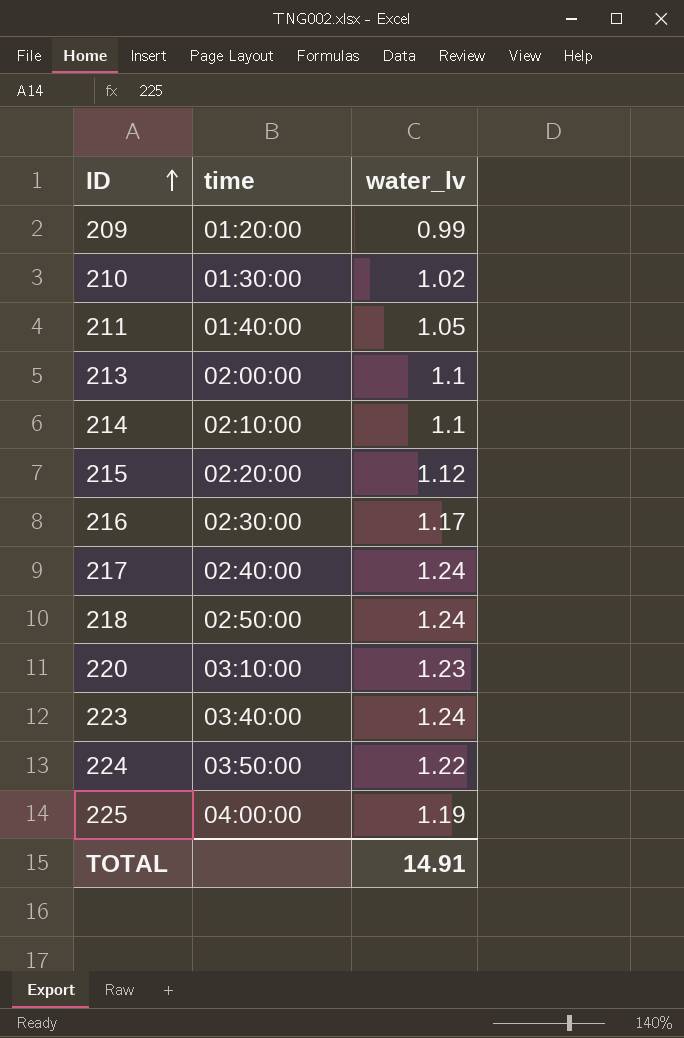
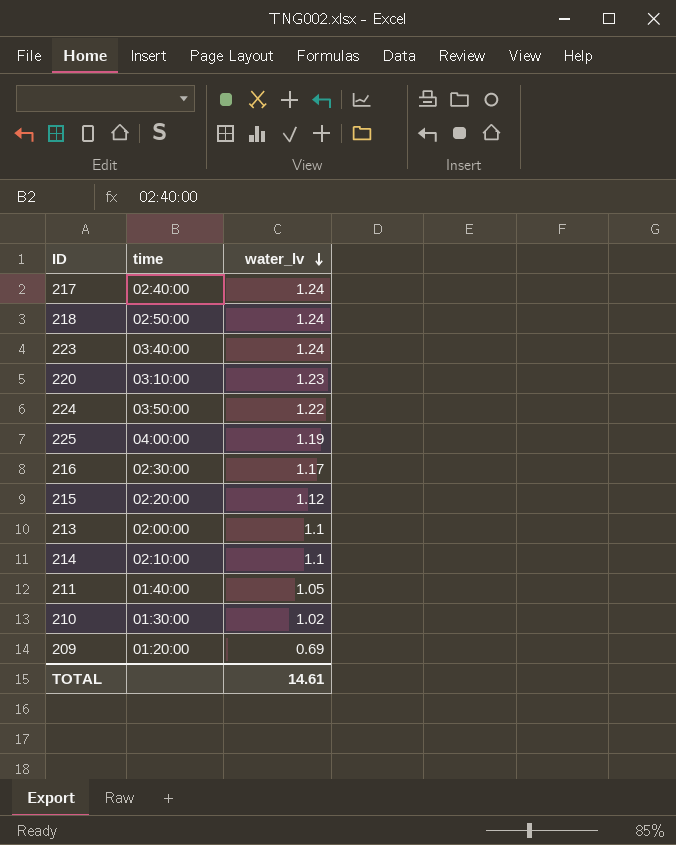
row order: ID ascending -> water_lv descending
209 | water_lv: 0.99 -> 0.69
TOTAL | water_lv: 14.91 -> 14.61

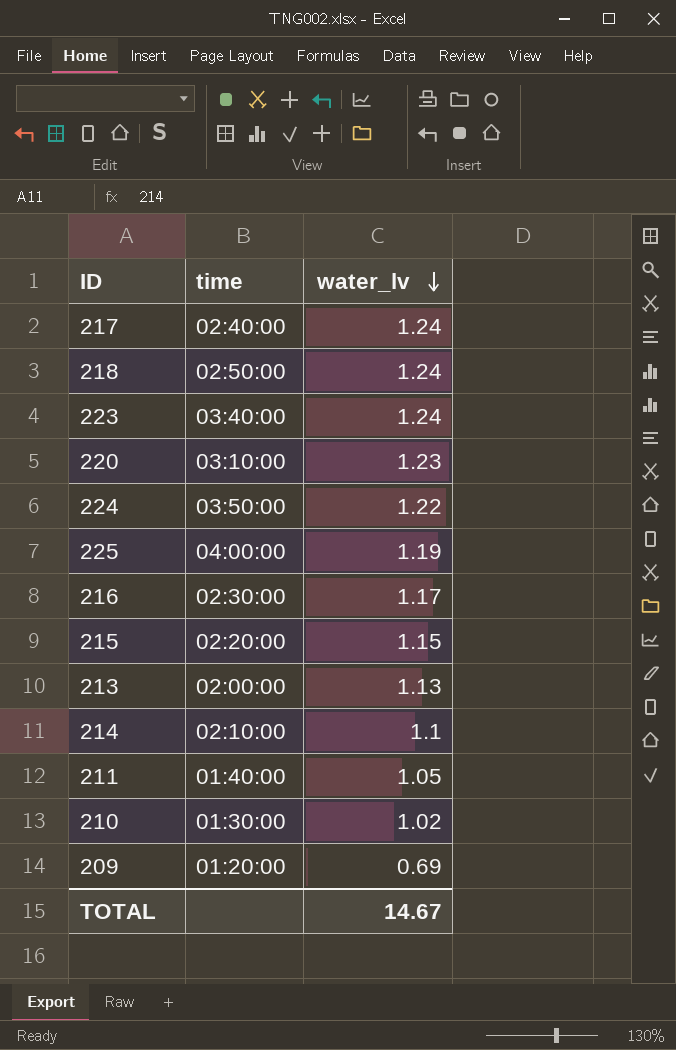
215 | water_lv: 1.12 -> 1.15
213 | water_lv: 1.1 -> 1.13
TOTAL | water_lv: 14.61 -> 14.67

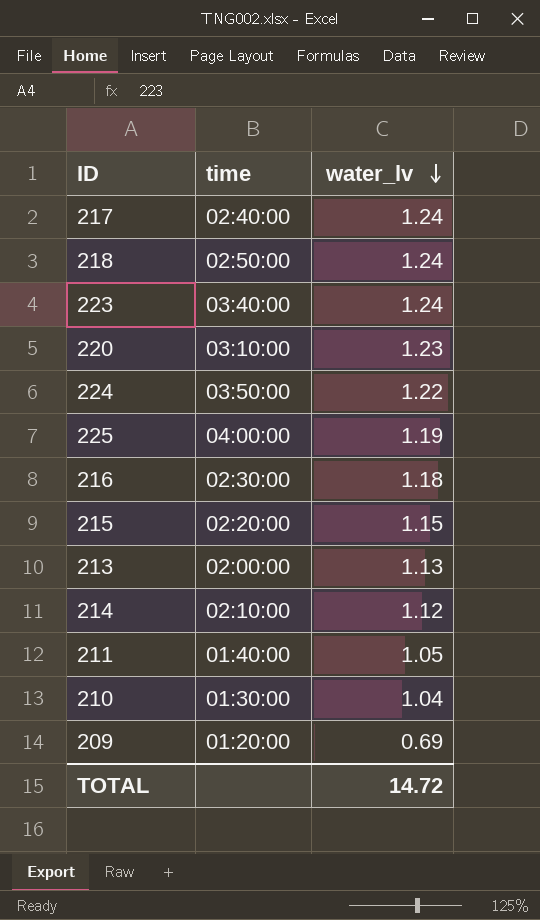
216 | water_lv: 1.17 -> 1.18
214 | water_lv: 1.1 -> 1.12
210 | water_lv: 1.02 -> 1.04
TOTAL | water_lv: 14.67 -> 14.72

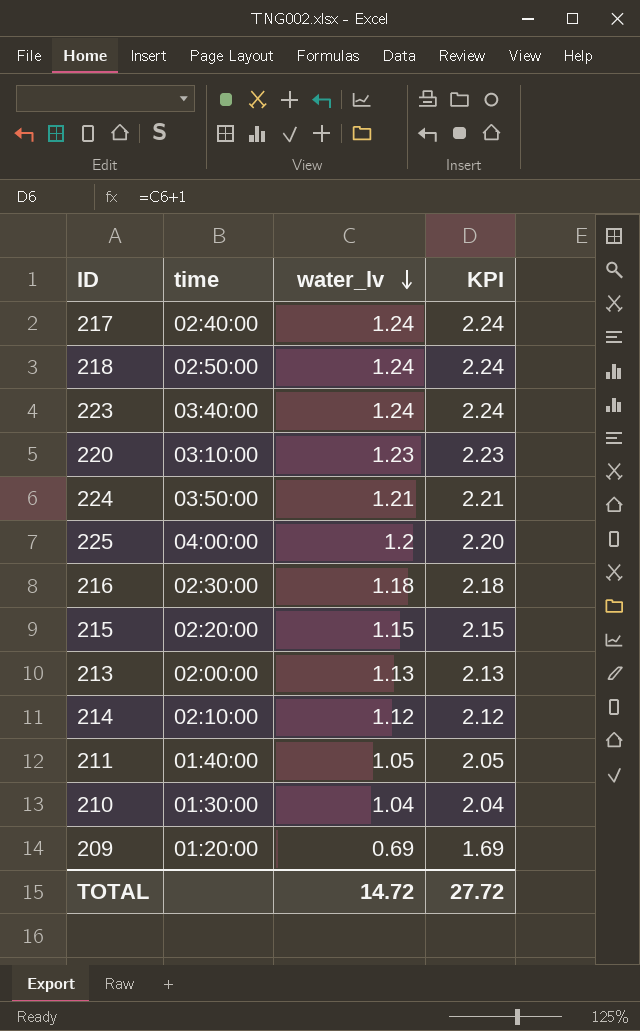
column KPI | formula: none -> [water_lv] + 1
224 | water_lv: 1.22 -> 1.21
225 | water_lv: 1.19 -> 1.2

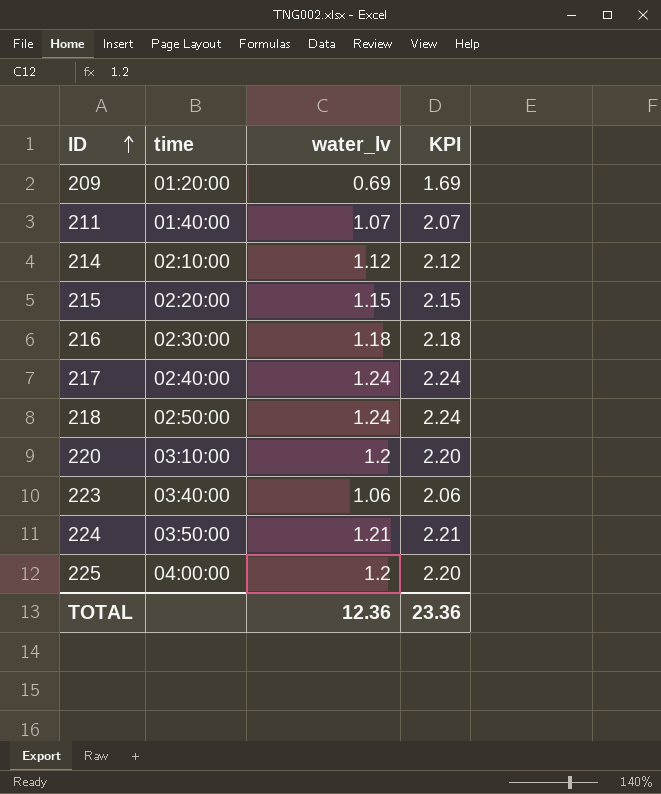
row order: water_lv descending -> ID ascending
row 213: 02:00:00 | 1.13 | 2.13 -> none
row 210: 01:30:00 | 1.04 | 2.04 -> none
211 | water_lv: 1.05 -> 1.07
211 | KPI: 2.05 -> 2.07
220 | water_lv: 1.23 -> 1.2
220 | KPI: 2.23 -> 2.20
223 | water_lv: 1.24 -> 1.06
223 | KPI: 2.24 -> 2.06
TOTAL | water_lv: 14.72 -> 12.36
TOTAL | KPI: 27.72 -> 23.36

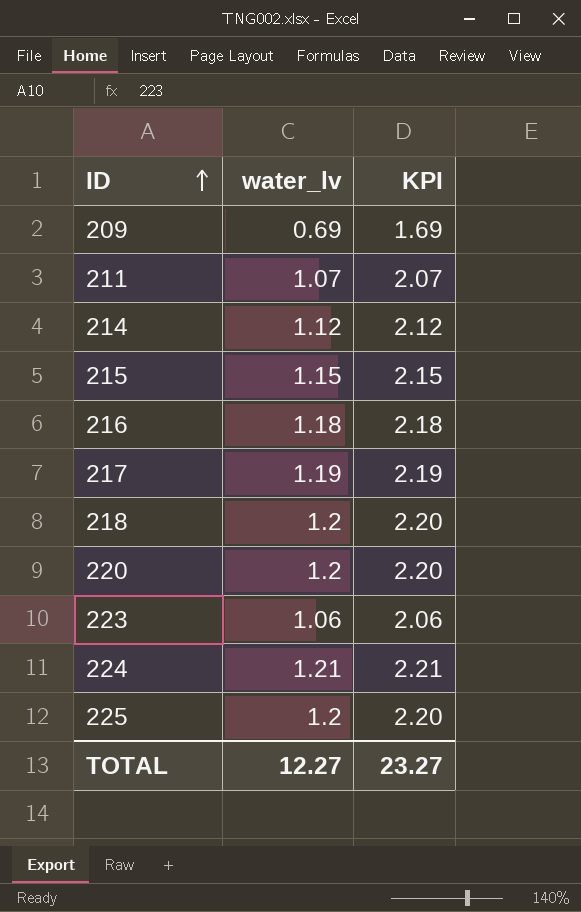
column time | position: 2 -> none
217 | water_lv: 1.24 -> 1.19
217 | KPI: 2.24 -> 2.19
218 | water_lv: 1.24 -> 1.2
218 | KPI: 2.24 -> 2.20
TOTAL | water_lv: 12.36 -> 12.27
TOTAL | KPI: 23.36 -> 23.27

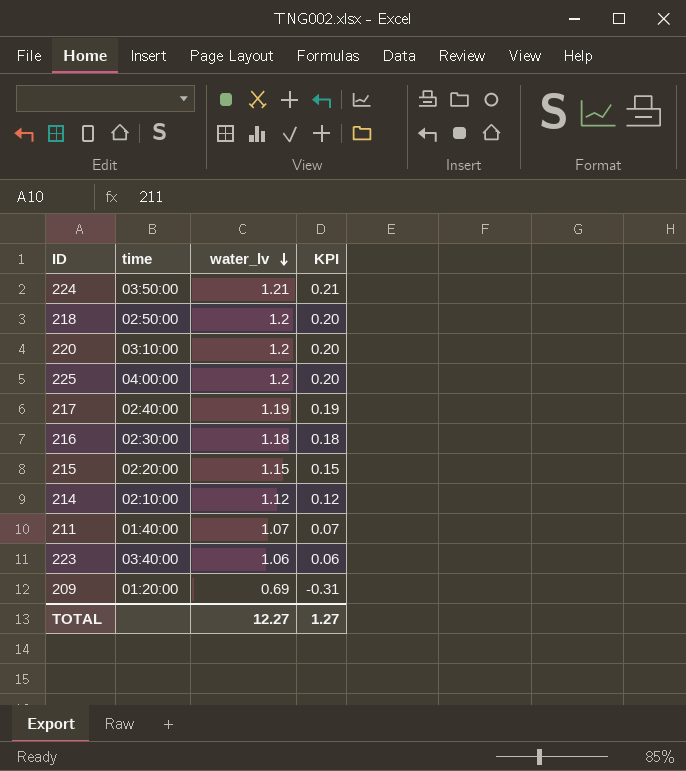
row order: ID ascending -> water_lv descending
column time | position: none -> 2
column KPI | formula: [water_lv] + 1 -> [water_lv] - 1
TOTAL | KPI: 23.27 -> 1.27

